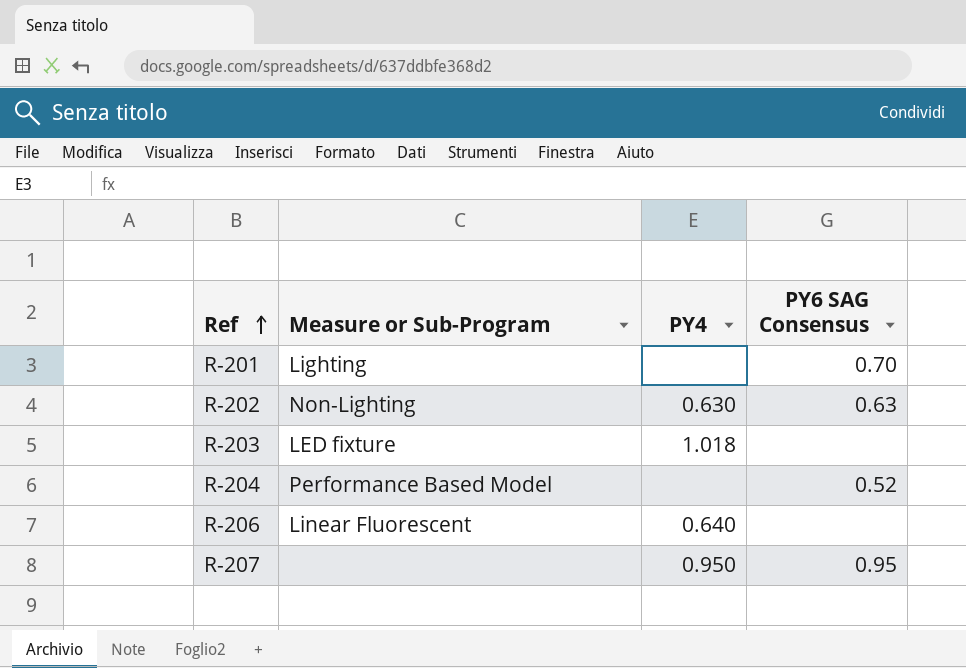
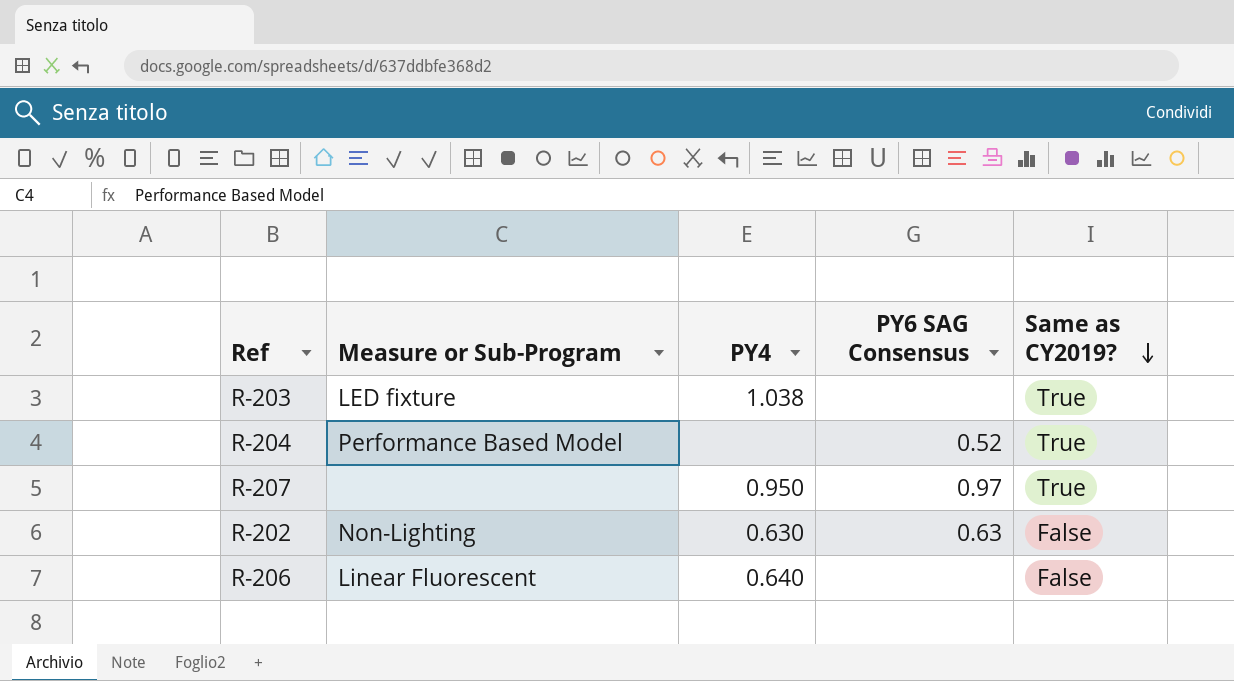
row order: Ref ascending -> Same as CY2019? descending
column Same as CY2019? | position: none -> 5
row R-201: Lighting | none | 0.70 -> none
R-203 | PY4: 1.018 -> 1.038
R-207 | PY6 SAG Consensus: 0.95 -> 0.97

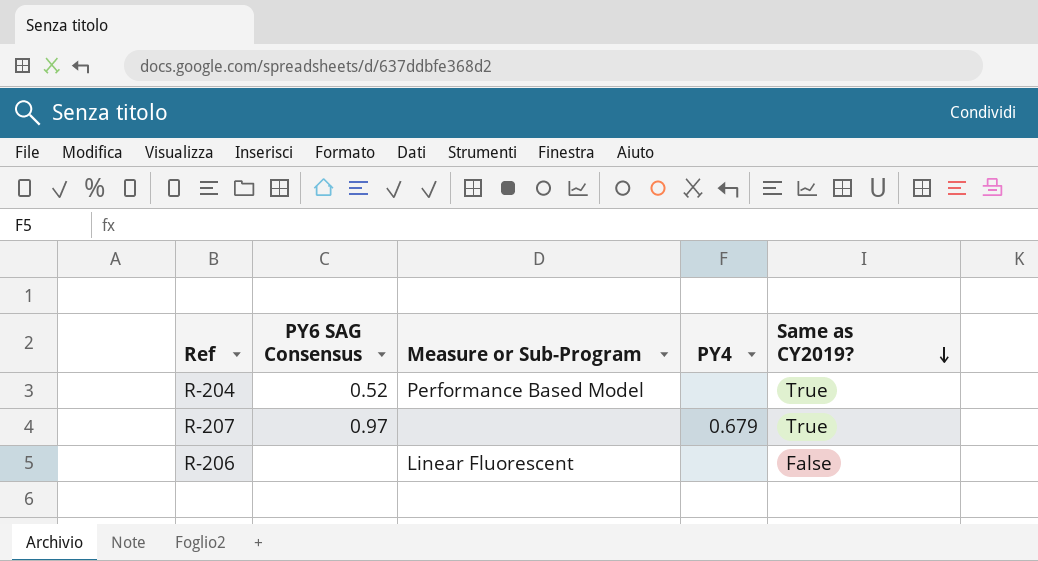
column PY6 SAG Consensus | position: 4 -> 2
row R-203: LED fixture | 1.038 | none | True -> none
row R-202: Non-Lighting | 0.630 | 0.63 | False -> none
R-207 | PY4: 0.950 -> 0.679
R-206 | PY4: 0.640 -> none

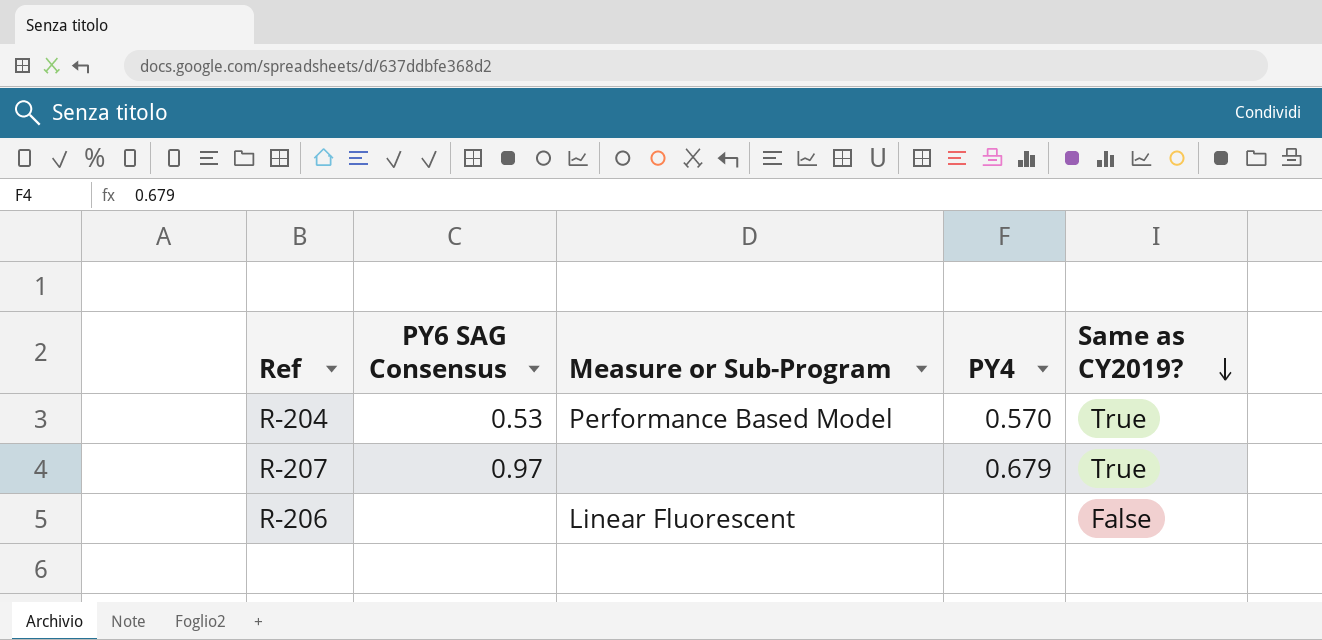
R-204 | PY6 SAG Consensus: 0.52 -> 0.53
R-204 | PY4: none -> 0.570

